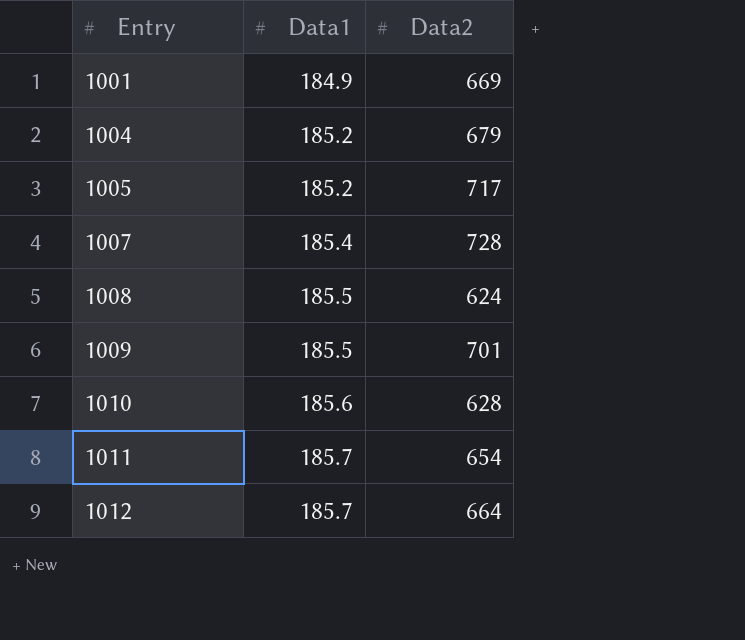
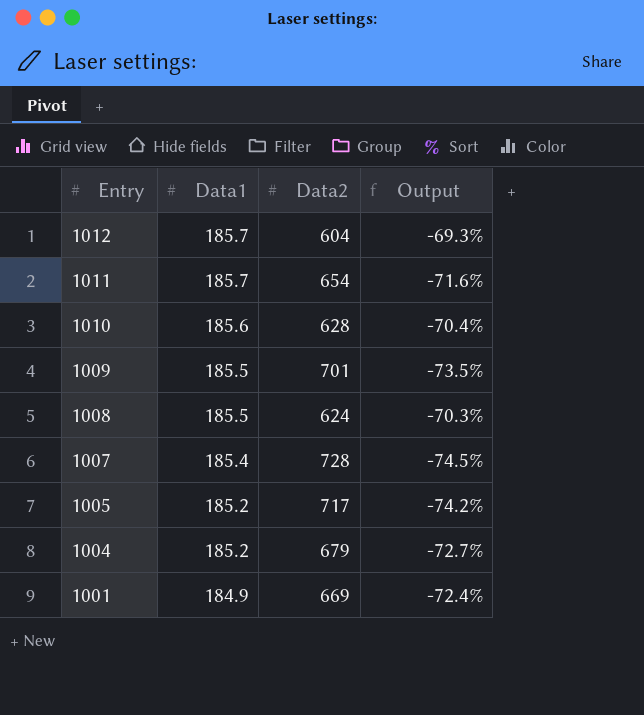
row order: Entry ascending -> Entry descending
column Output | formula: none -> ([Data1] - [Data2]) / [Data2]
1012 | Data2: 664 -> 604

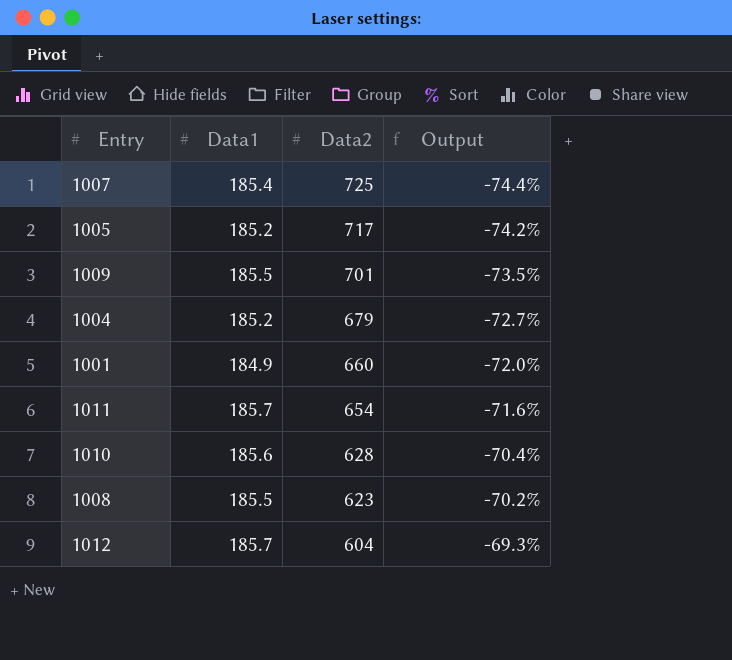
row order: Entry descending -> Data2 descending
1007 | Data2: 728 -> 725
1007 | Output: -74.5% -> -74.4%
1001 | Data2: 669 -> 660
1001 | Output: -72.4% -> -72.0%
1008 | Data2: 624 -> 623
1008 | Output: -70.3% -> -70.2%

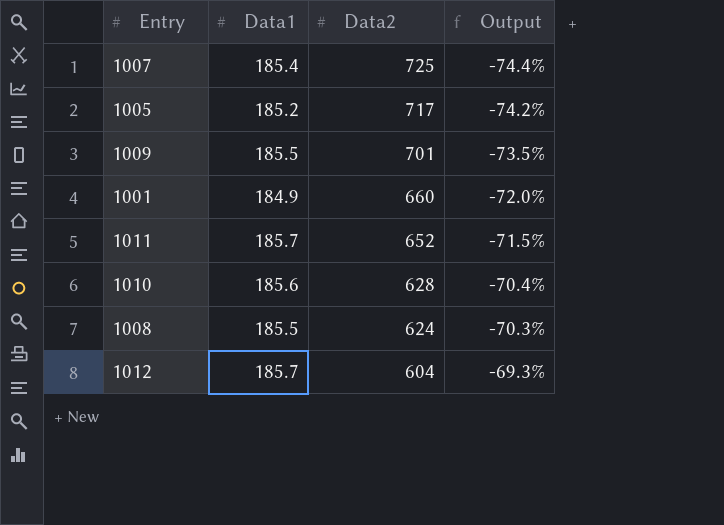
row 1004: 185.2 | 679 | -72.7% -> none
1011 | Data2: 654 -> 652
1011 | Output: -71.6% -> -71.5%
1008 | Data2: 623 -> 624
1008 | Output: -70.2% -> -70.3%

